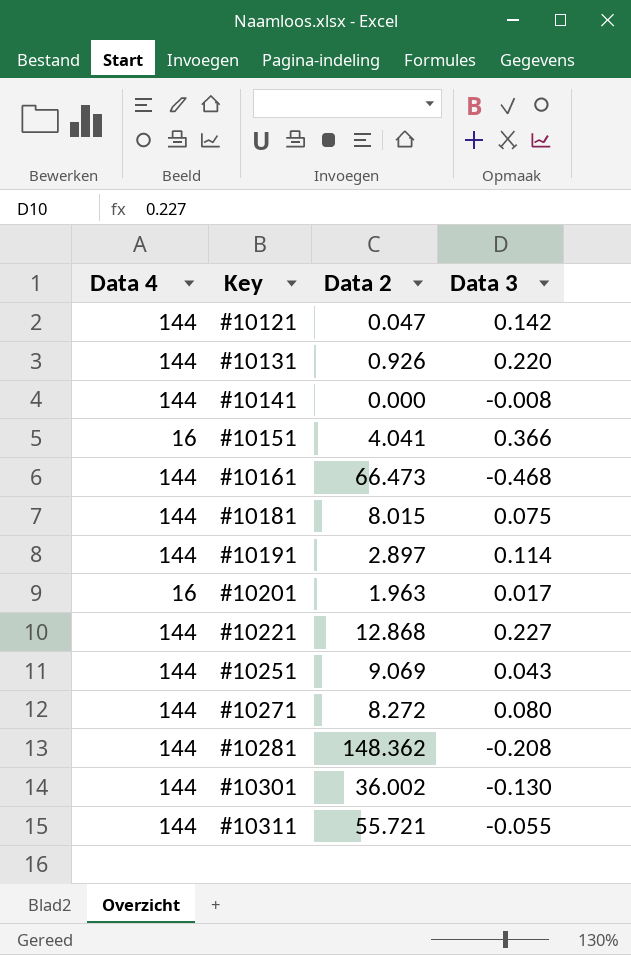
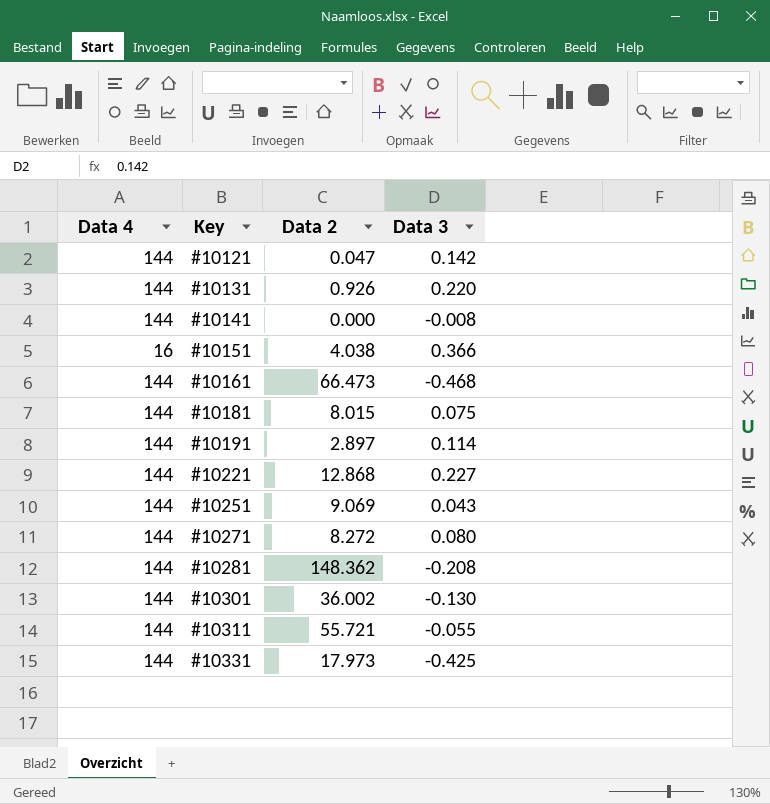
row #10201: 16 | 1.963 | 0.017 -> none
#10151 | Data 2: 4.041 -> 4.038
row #10331: none -> 144 | 17.973 | -0.425

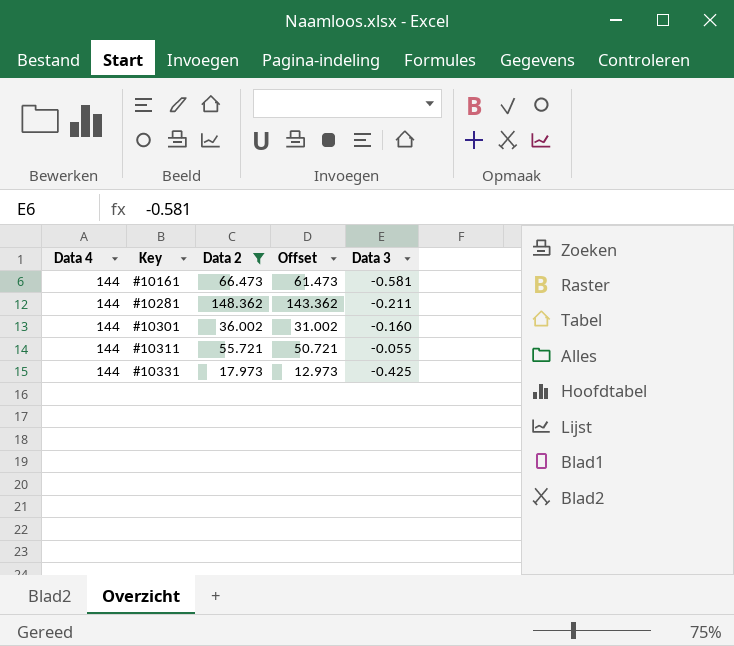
filter: none -> Data 2 >= 17.973
column Offset | formula: none -> [Data 2] - 5
#10161 | Data 3: -0.468 -> -0.581
#10281 | Data 3: -0.208 -> -0.211
#10301 | Data 3: -0.130 -> -0.160

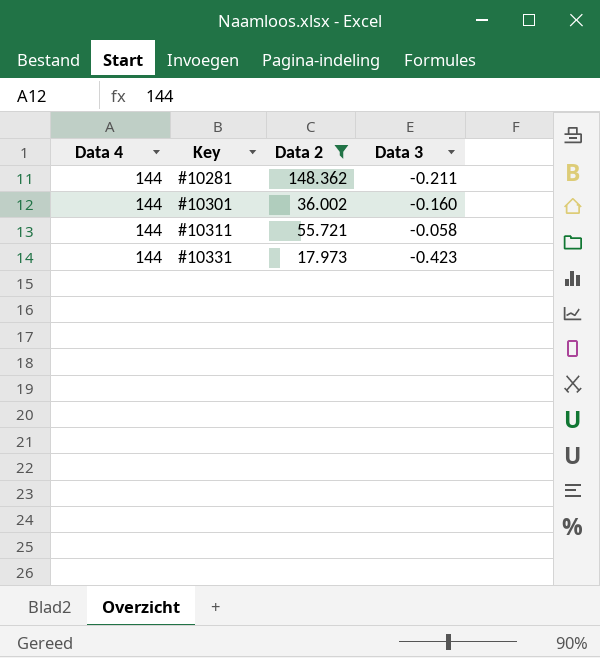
column Offset | formula: [Data 2] - 5 -> none
row #10161: 144 | 66.473 | 61.473 | -0.581 -> none
#10311 | Data 3: -0.055 -> -0.058
#10331 | Data 3: -0.425 -> -0.423

